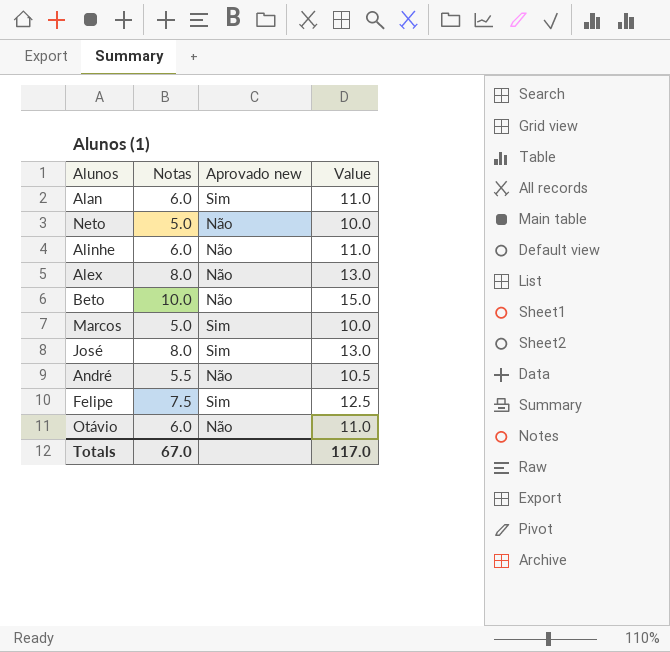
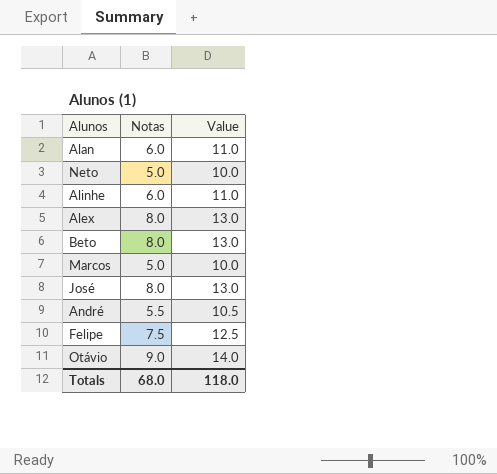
column Aprovado new | position: 3 -> none
Beto | Notas: 10.0 -> 8.0
Beto | Value: 15.0 -> 13.0
Otávio | Notas: 6.0 -> 9.0
Otávio | Value: 11.0 -> 14.0
Totals | Notas: 67.0 -> 68.0
Totals | Value: 117.0 -> 118.0

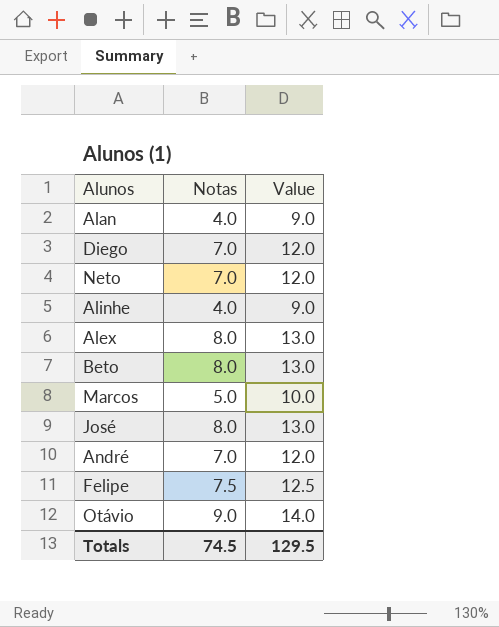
Alan | Notas: 6.0 -> 4.0
Alan | Value: 11.0 -> 9.0
row Diego: none -> 7.0 | 12.0
Neto | Notas: 5.0 -> 7.0
Neto | Value: 10.0 -> 12.0
Alinhe | Notas: 6.0 -> 4.0
Alinhe | Value: 11.0 -> 9.0
André | Notas: 5.5 -> 7.0
André | Value: 10.5 -> 12.0
Totals | Notas: 68.0 -> 74.5
Totals | Value: 118.0 -> 129.5

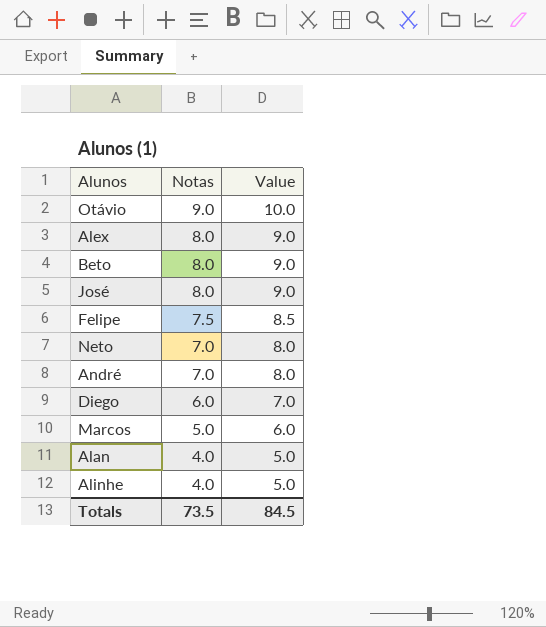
row order: none -> Notas descending
column Value | formula: [Notas] + 5 -> [Notas] + 1
Diego | Notas: 7.0 -> 6.0
Totals | Notas: 74.5 -> 73.5
Totals | Value: 129.5 -> 84.5

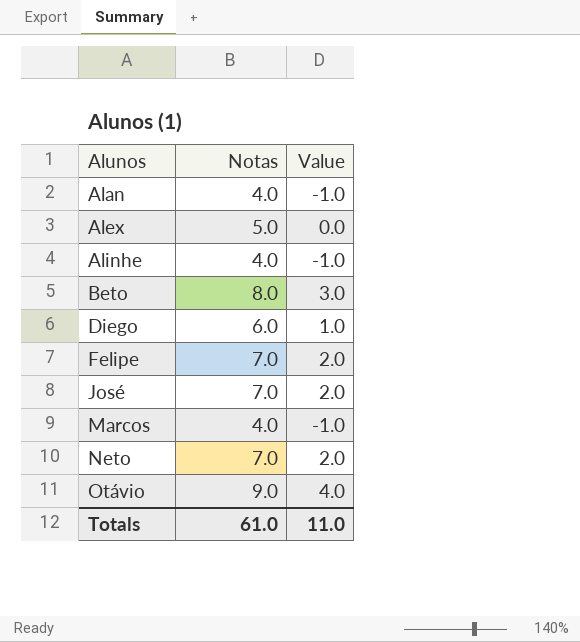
row order: Notas descending -> Alunos ascending
column Value | formula: [Notas] + 1 -> [Notas] - 5
row André: 7.0 | 8.0 -> none
Alex | Notas: 8.0 -> 5.0
Felipe | Notas: 7.5 -> 7.0
José | Notas: 8.0 -> 7.0
Marcos | Notas: 5.0 -> 4.0
Totals | Notas: 73.5 -> 61.0
Totals | Value: 84.5 -> 11.0

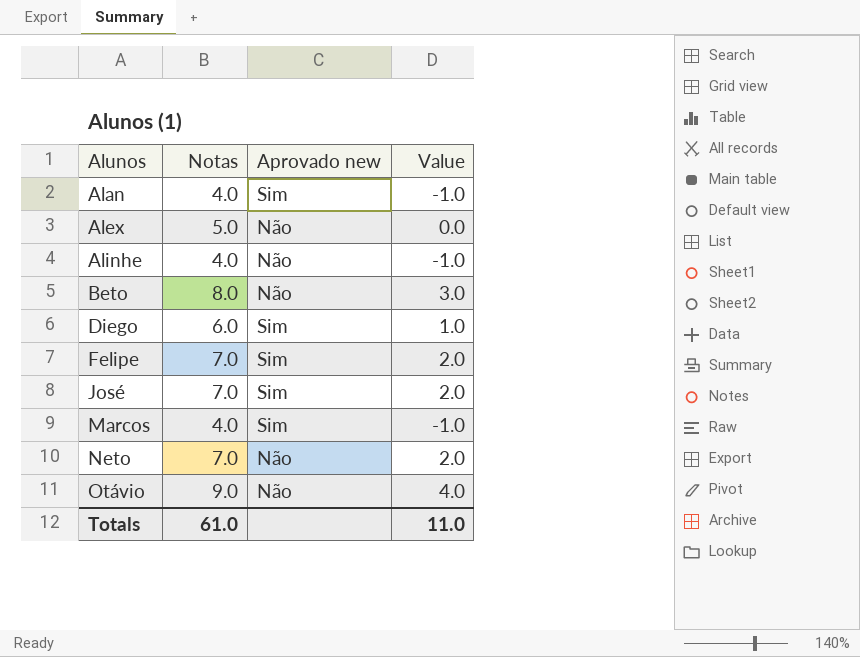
column Aprovado new | position: none -> 3

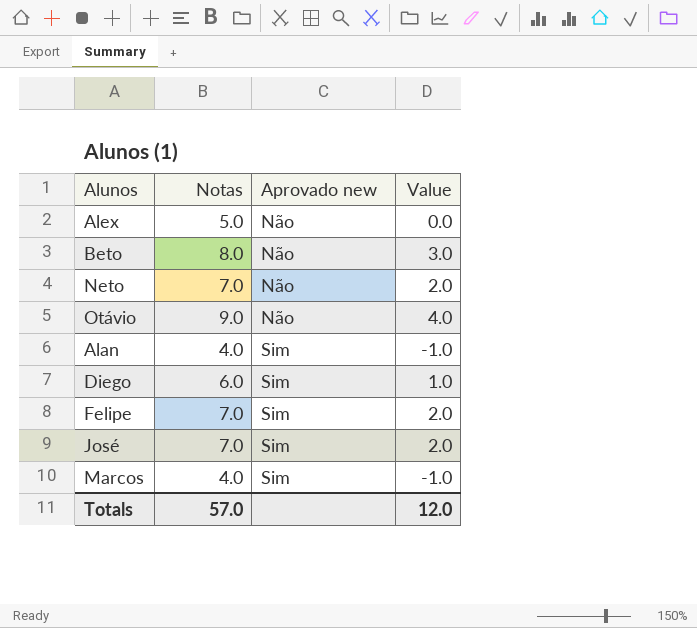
row order: Alunos ascending -> Aprovado new ascending
row Alinhe: 4.0 | Não | -1.0 -> none
Totals | Notas: 61.0 -> 57.0
Totals | Value: 11.0 -> 12.0

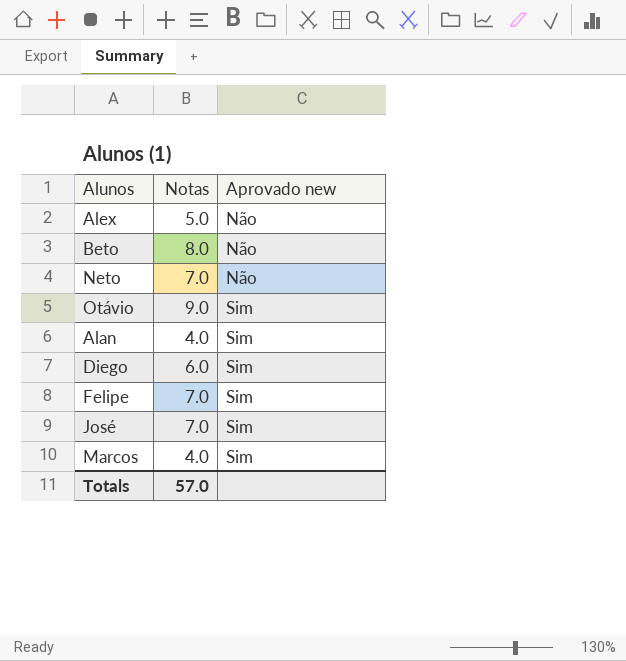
column Value | formula: [Notas] - 5 -> none
Otávio | Aprovado new: Não -> Sim

